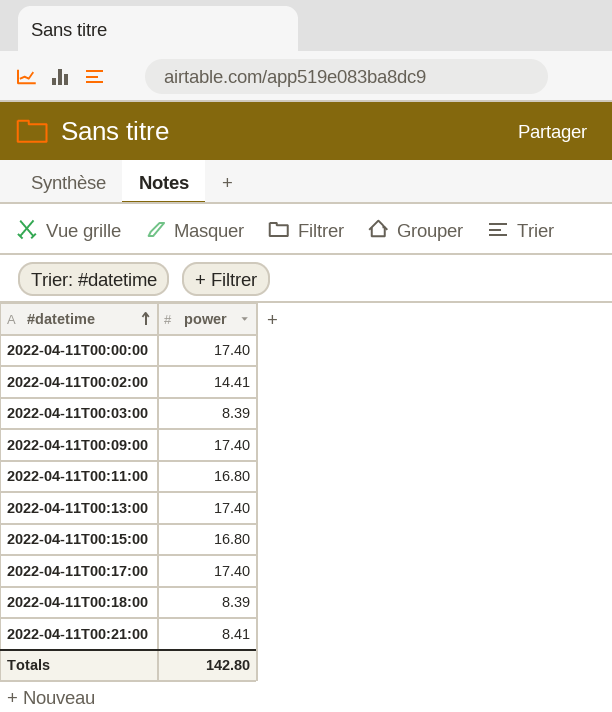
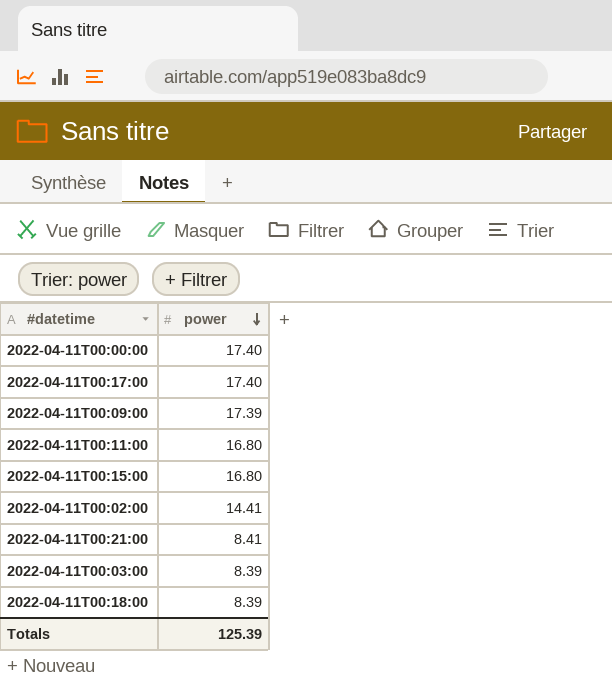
row order: #datetime ascending -> power descending
row 2022-04-11T00:13:00: 17.40 -> none
2022-04-11T00:09:00 | power: 17.40 -> 17.39
Totals | power: 142.80 -> 125.39

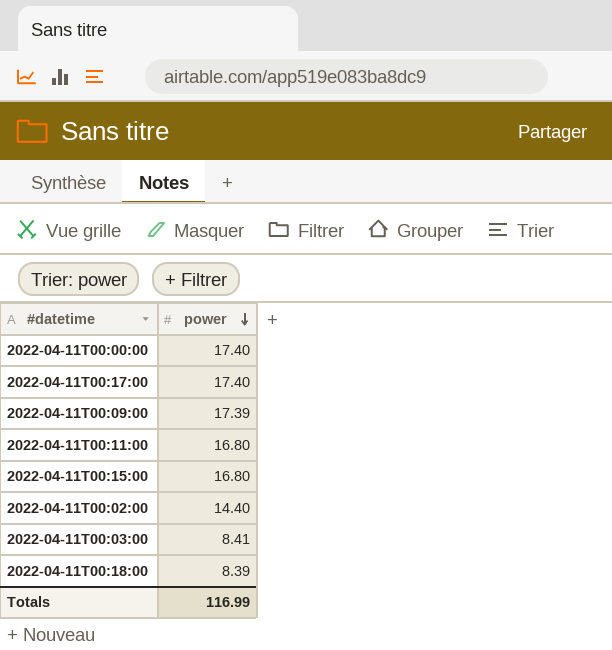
row 2022-04-11T00:21:00: 8.41 -> none
2022-04-11T00:02:00 | power: 14.41 -> 14.40
2022-04-11T00:03:00 | power: 8.39 -> 8.41
Totals | power: 125.39 -> 116.99

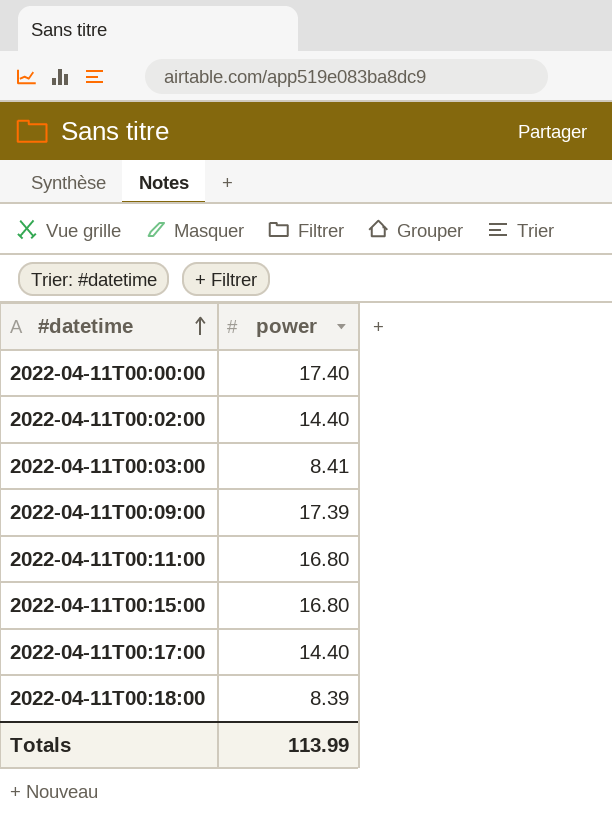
row order: power descending -> #datetime ascending
2022-04-11T00:17:00 | power: 17.40 -> 14.40
Totals | power: 116.99 -> 113.99

